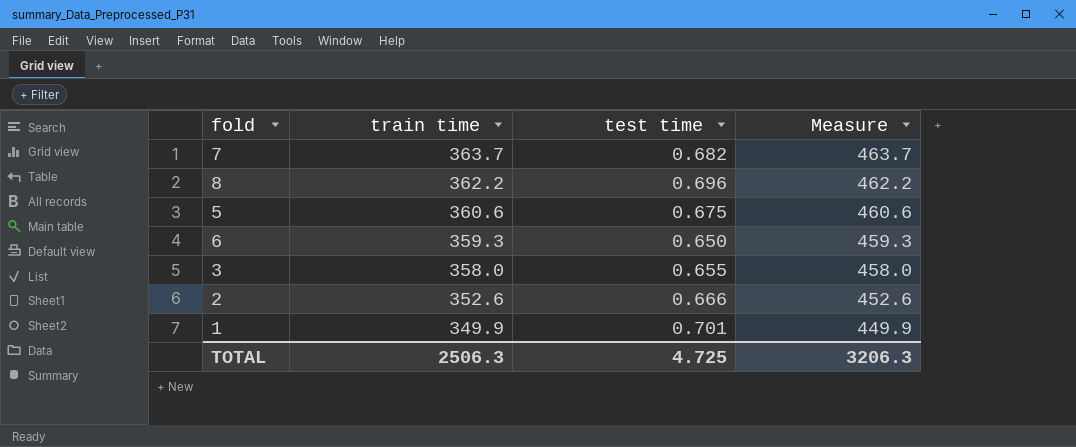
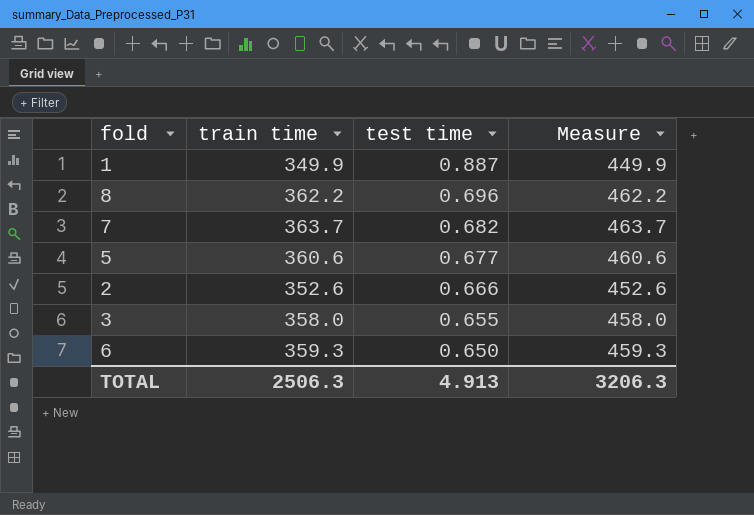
row order: train time descending -> test time descending
1 | test time: 0.701 -> 0.887
5 | test time: 0.675 -> 0.677
TOTAL | test time: 4.725 -> 4.913

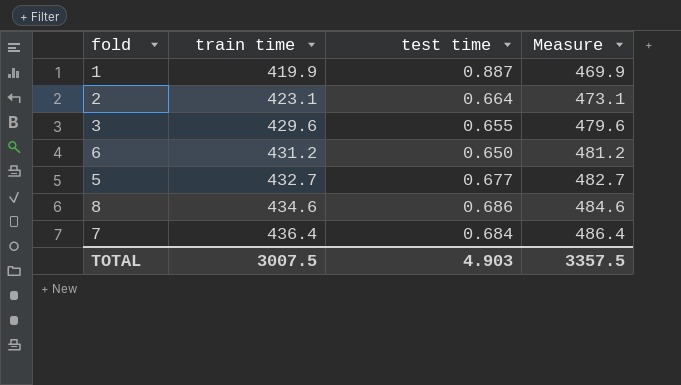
row order: test time descending -> train time ascending
column Measure | formula: [train time] + 100 -> [train time] + 50
1 | train time: 349.9 -> 419.9
2 | train time: 352.6 -> 423.1
2 | test time: 0.666 -> 0.664
3 | train time: 358.0 -> 429.6
6 | train time: 359.3 -> 431.2
5 | train time: 360.6 -> 432.7
8 | train time: 362.2 -> 434.6
8 | test time: 0.696 -> 0.686
7 | train time: 363.7 -> 436.4
7 | test time: 0.682 -> 0.684
TOTAL | train time: 2506.3 -> 3007.5
TOTAL | test time: 4.913 -> 4.903
TOTAL | Measure: 3206.3 -> 3357.5

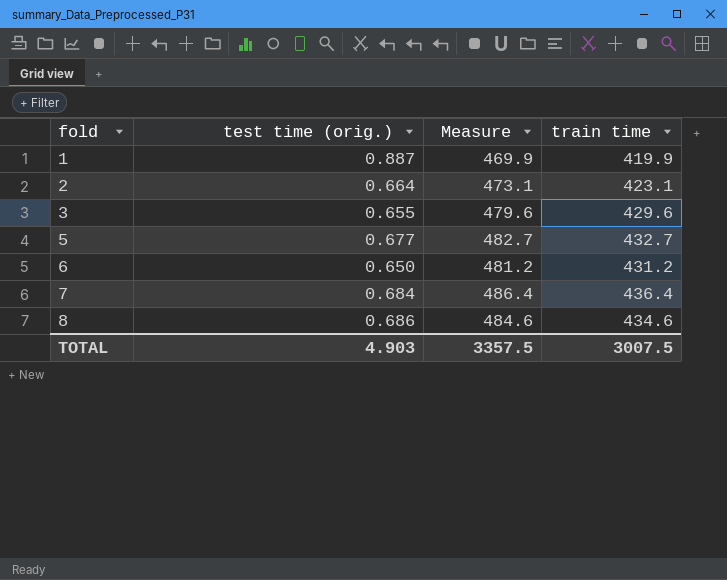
row order: train time ascending -> fold ascending
column name: test time -> test time (orig.)
column train time | position: 2 -> 4

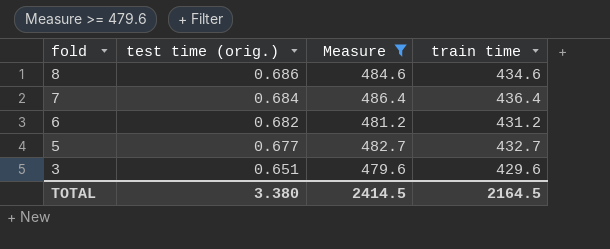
filter: none -> Measure >= 479.6
row order: fold ascending -> fold descending
6 | test time (orig.): 0.650 -> 0.682
3 | test time (orig.): 0.655 -> 0.651
TOTAL | test time (orig.): 4.903 -> 3.380
TOTAL | Measure: 3357.5 -> 2414.5
TOTAL | train time: 3007.5 -> 2164.5

